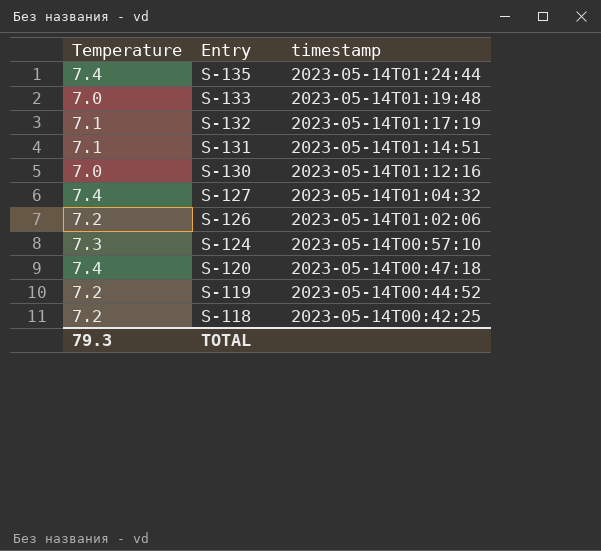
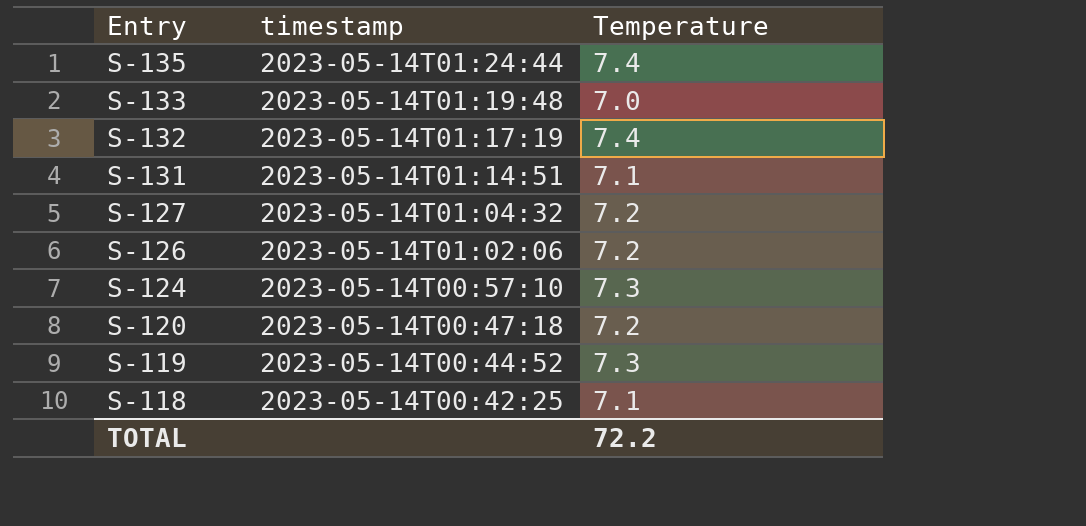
column Temperature | position: 1 -> 3
row S-130: 7.0 | 2023-05-14T01:12:16 -> none
S-132 | Temperature: 7.1 -> 7.4
S-127 | Temperature: 7.4 -> 7.2
S-120 | Temperature: 7.4 -> 7.2
S-119 | Temperature: 7.2 -> 7.3
S-118 | Temperature: 7.2 -> 7.1
TOTAL | Temperature: 79.3 -> 72.2

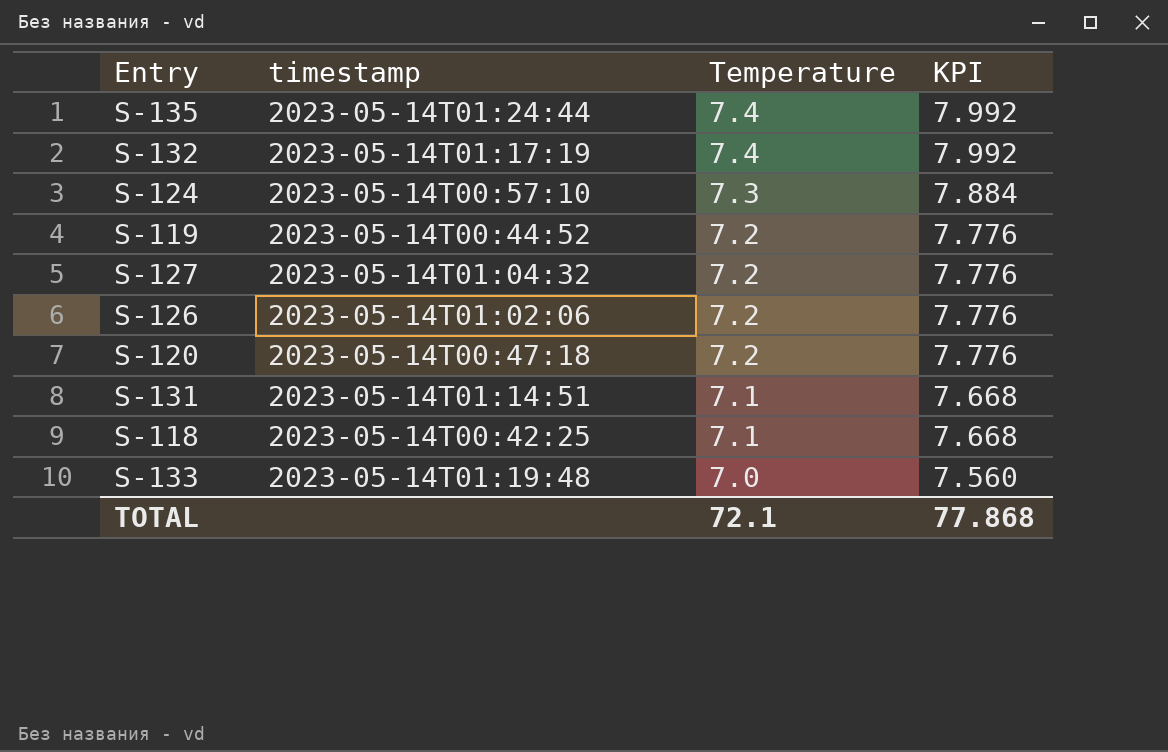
row order: Entry descending -> Temperature descending
column KPI | formula: none -> [Temperature] * 1.08
S-119 | Temperature: 7.3 -> 7.2
TOTAL | Temperature: 72.2 -> 72.1

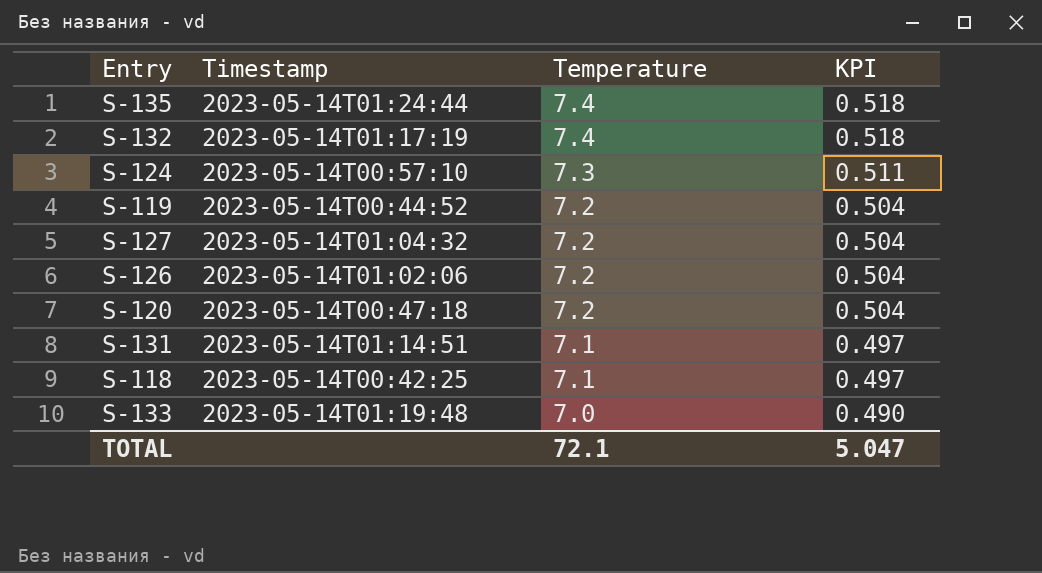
column name: timestamp -> Timestamp
column KPI | formula: [Temperature] * 1.08 -> [Temperature] * 0.07
TOTAL | KPI: 77.868 -> 5.047

